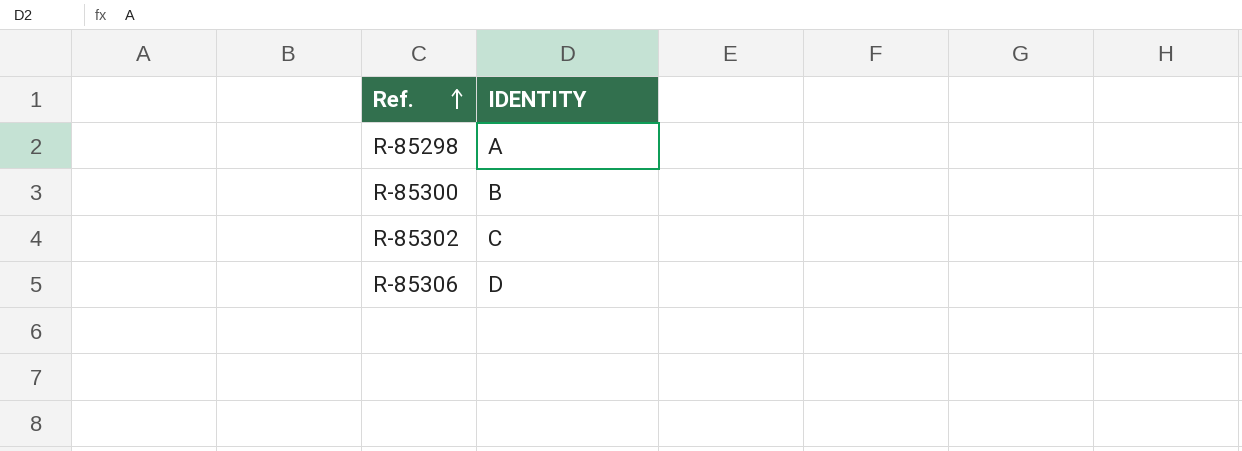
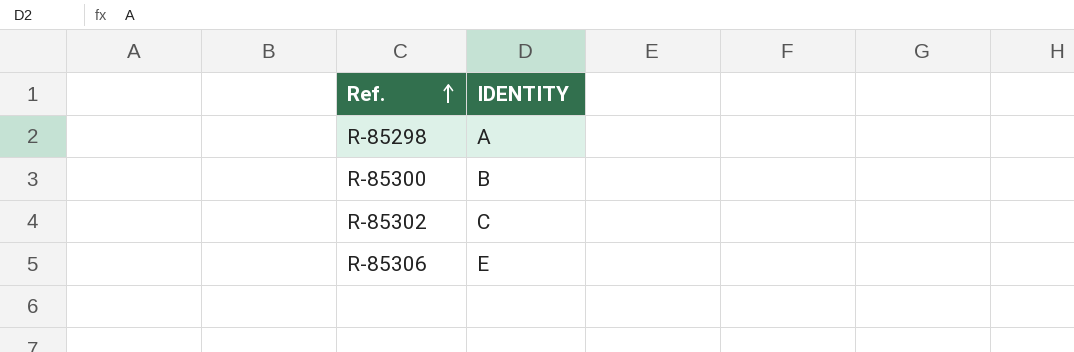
R-85306 | IDENTITY: D -> E

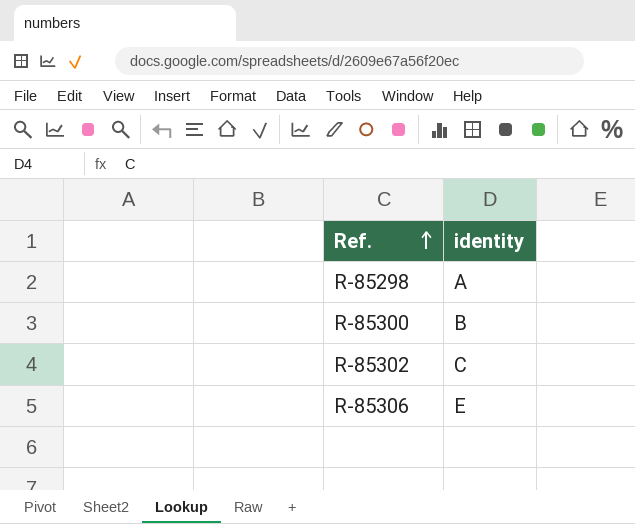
column name: IDENTITY -> identity

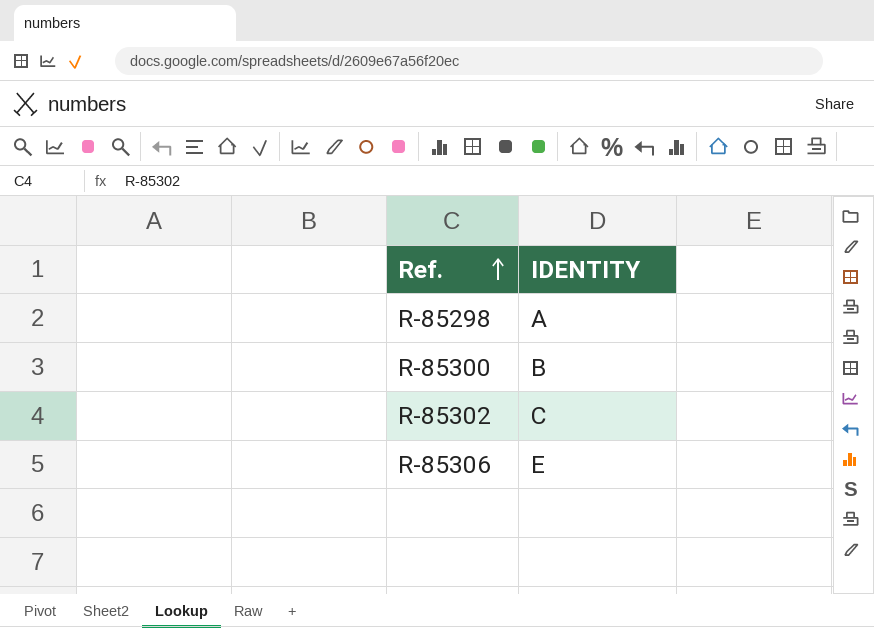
column name: identity -> IDENTITY

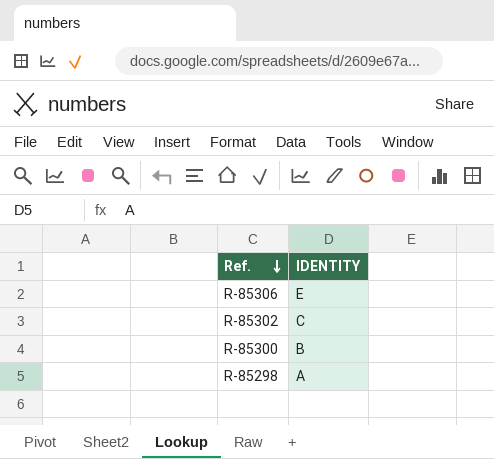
row order: Ref. ascending -> Ref. descending

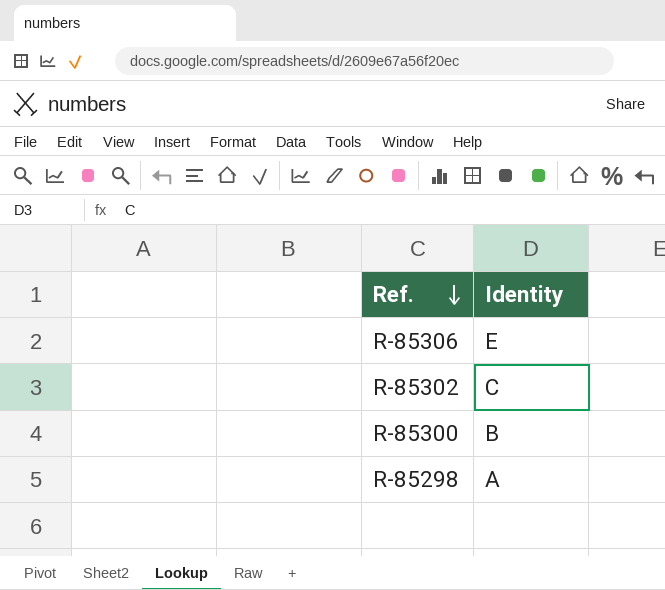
column name: IDENTITY -> Identity

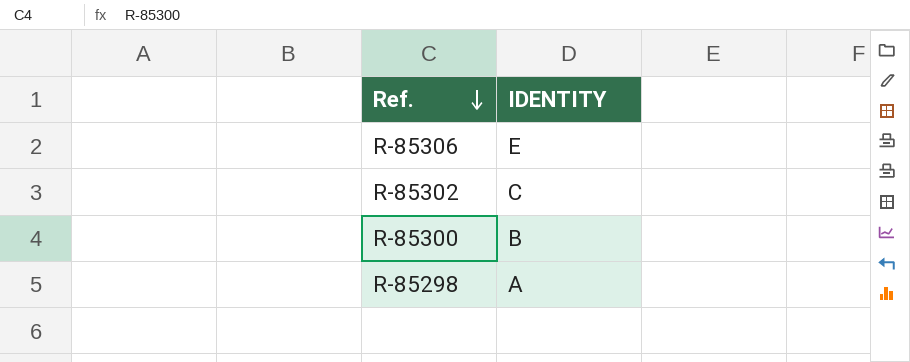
column name: Identity -> IDENTITY

